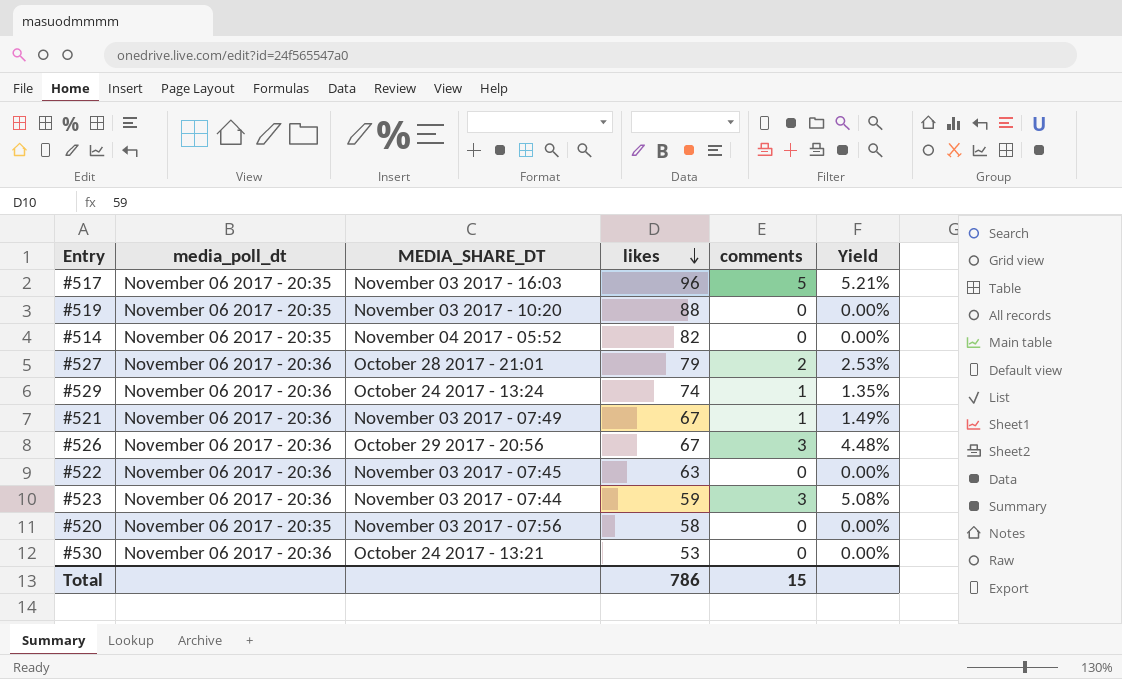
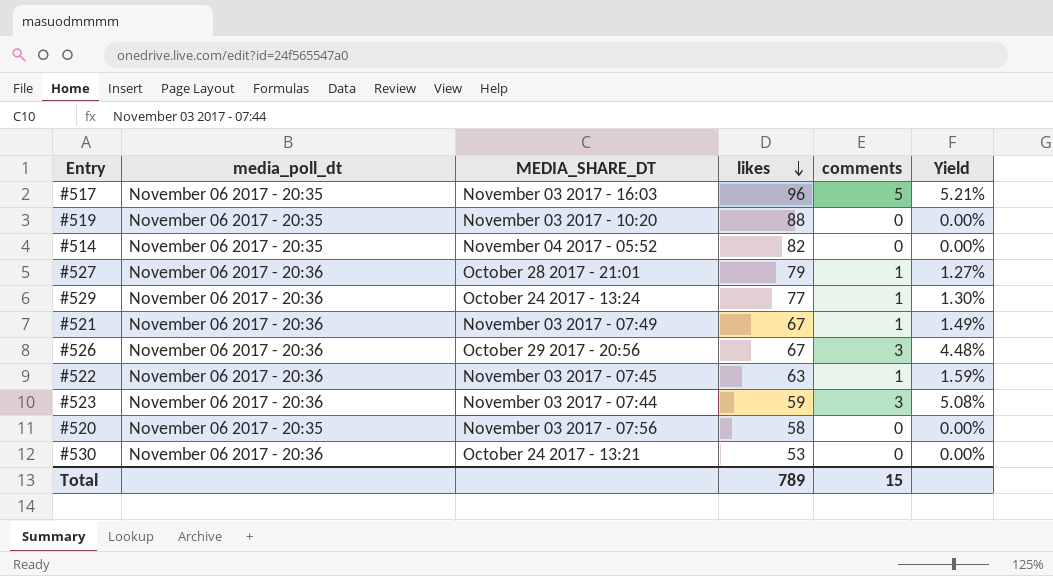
#527 | comments: 2 -> 1
#527 | Yield: 2.53% -> 1.27%
#529 | likes: 74 -> 77
#529 | Yield: 1.35% -> 1.30%
#522 | comments: 0 -> 1
#522 | Yield: 0.00% -> 1.59%
Total | likes: 786 -> 789

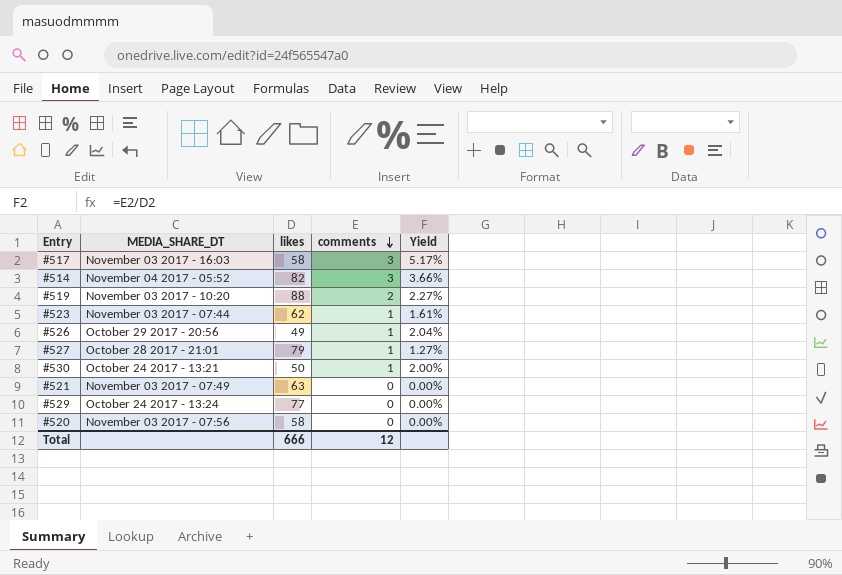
row order: likes descending -> comments descending
column media_poll_dt | position: 2 -> none
row #522: November 06 2017 - 20:36 | November 03 2017 - 07:45 | 63 | 1 | 1.59% -> none
#517 | likes: 96 -> 58
#517 | comments: 5 -> 3
#517 | Yield: 5.21% -> 5.17%
#514 | comments: 0 -> 3
#514 | Yield: 0.00% -> 3.66%
#519 | comments: 0 -> 2
#519 | Yield: 0.00% -> 2.27%
#523 | likes: 59 -> 62
#523 | comments: 3 -> 1
#523 | Yield: 5.08% -> 1.61%
#526 | likes: 67 -> 49
#526 | comments: 3 -> 1
#526 | Yield: 4.48% -> 2.04%
#530 | likes: 53 -> 50
#530 | comments: 0 -> 1
#530 | Yield: 0.00% -> 2.00%
#521 | likes: 67 -> 63
#521 | comments: 1 -> 0
#521 | Yield: 1.49% -> 0.00%
#529 | comments: 1 -> 0
#529 | Yield: 1.30% -> 0.00%
Total | likes: 789 -> 666
Total | comments: 15 -> 12

